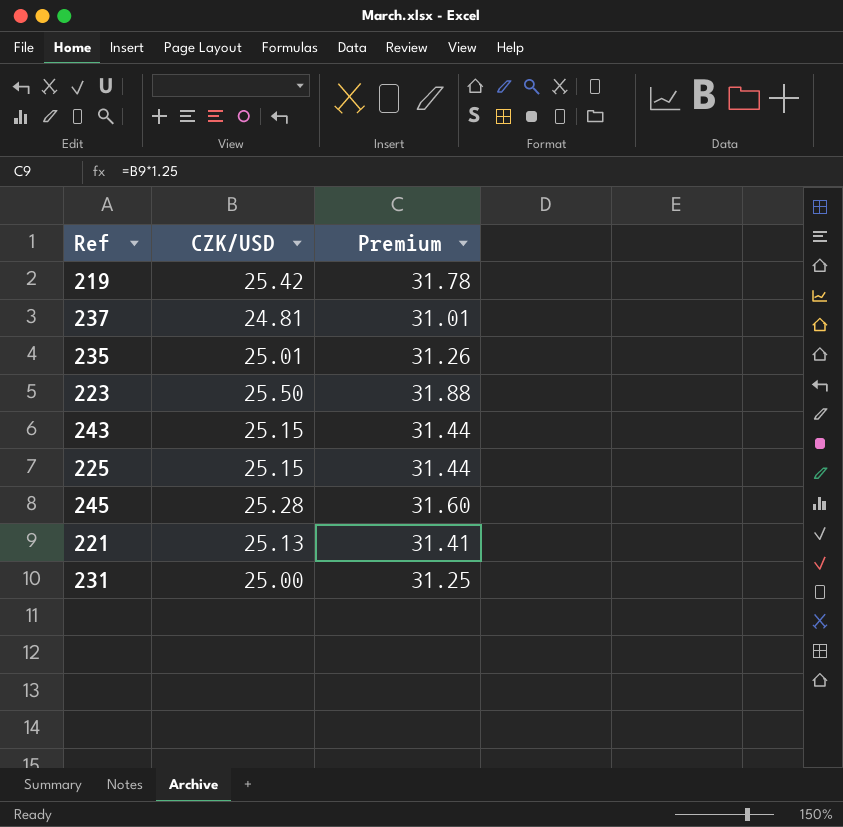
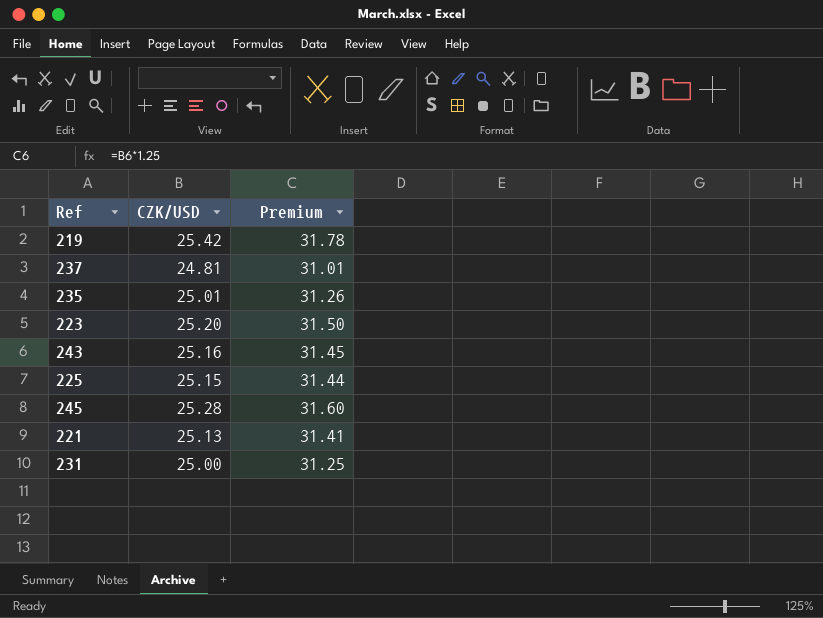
223 | CZK/USD: 25.50 -> 25.20
223 | Premium: 31.88 -> 31.50
243 | CZK/USD: 25.15 -> 25.16
243 | Premium: 31.44 -> 31.45

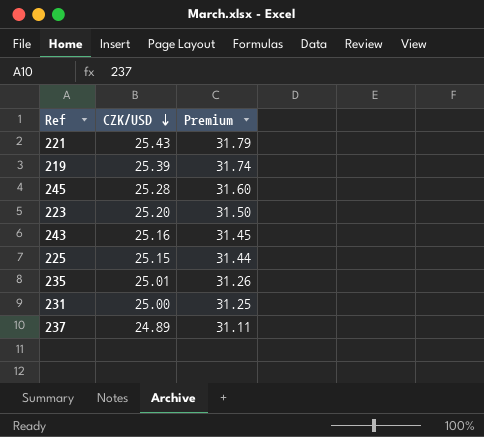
row order: none -> CZK/USD descending
221 | CZK/USD: 25.13 -> 25.43
221 | Premium: 31.41 -> 31.79
219 | CZK/USD: 25.42 -> 25.39
219 | Premium: 31.78 -> 31.74
237 | CZK/USD: 24.81 -> 24.89
237 | Premium: 31.01 -> 31.11

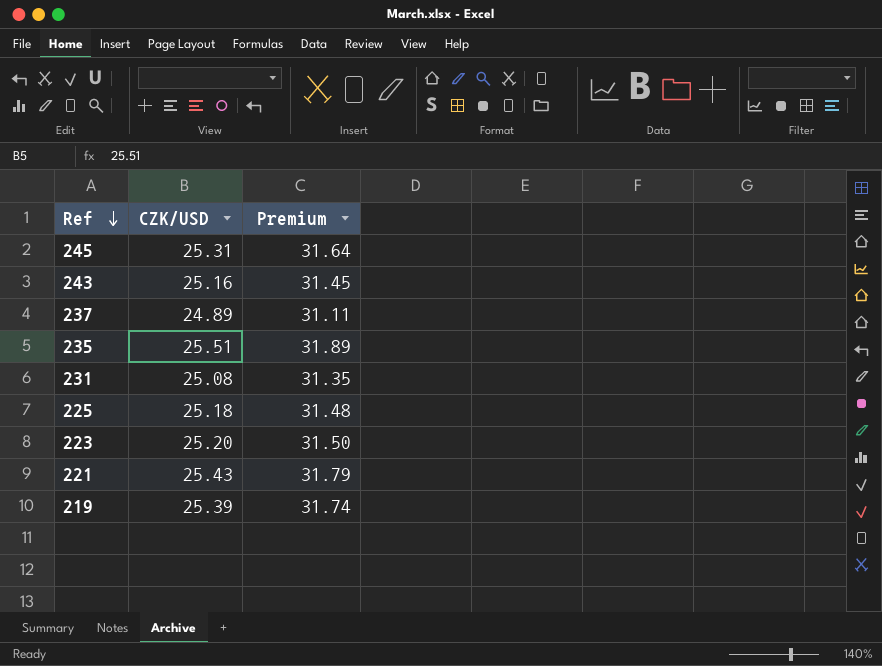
row order: CZK/USD descending -> Ref descending
245 | CZK/USD: 25.28 -> 25.31
245 | Premium: 31.60 -> 31.64
235 | CZK/USD: 25.01 -> 25.51
235 | Premium: 31.26 -> 31.89
231 | CZK/USD: 25.00 -> 25.08
231 | Premium: 31.25 -> 31.35
225 | CZK/USD: 25.15 -> 25.18
225 | Premium: 31.44 -> 31.48

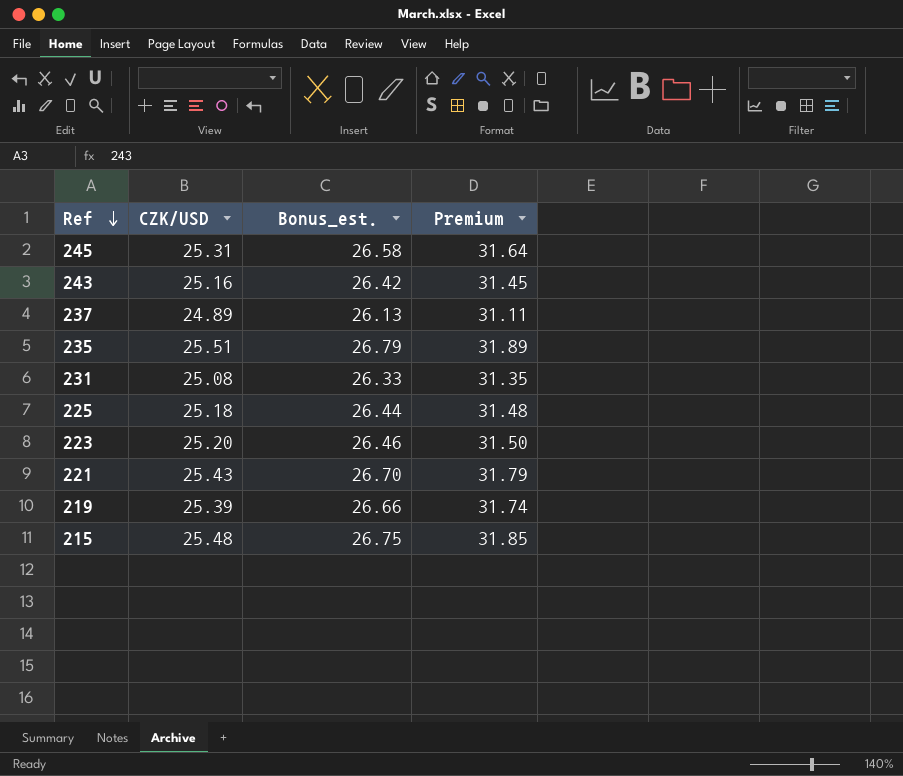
column Bonus_est. | formula: none -> [CZK/USD] * 1.05
row 215: none -> 25.48 | 26.75 | 31.85

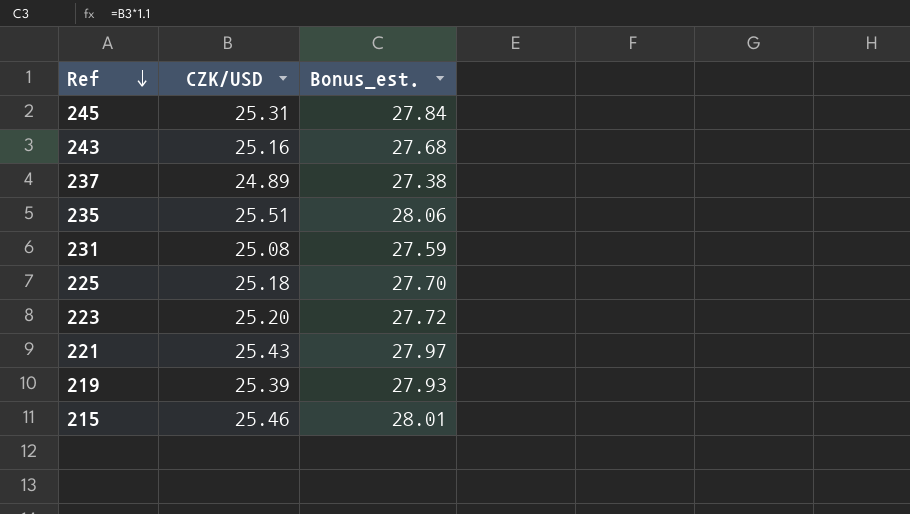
column Premium | formula: [CZK/USD] * 1.25 -> none
column Bonus_est. | formula: [CZK/USD] * 1.05 -> [CZK/USD] * 1.1
215 | CZK/USD: 25.48 -> 25.46

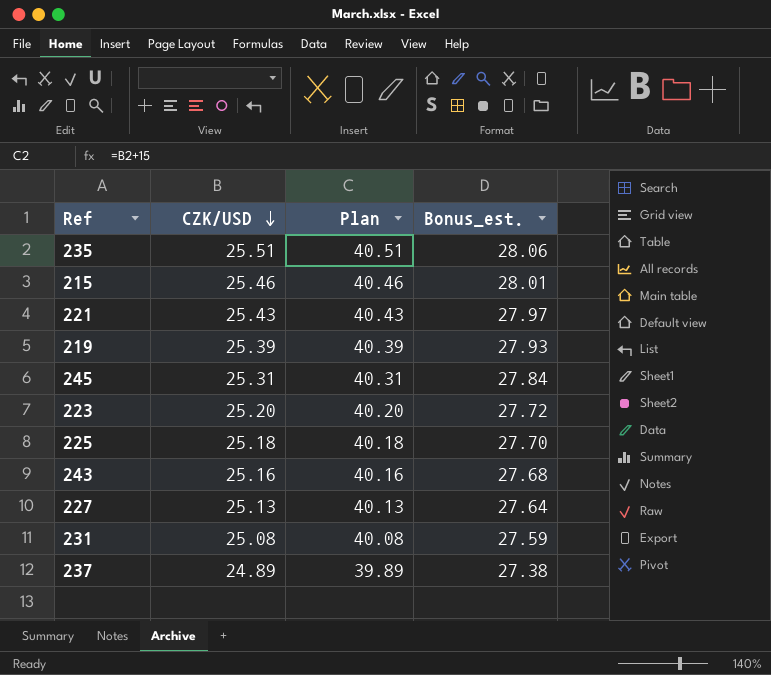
row order: Ref descending -> CZK/USD descending
column Plan | formula: none -> [CZK/USD] + 15
row 227: none -> 25.13 | 40.13 | 27.64

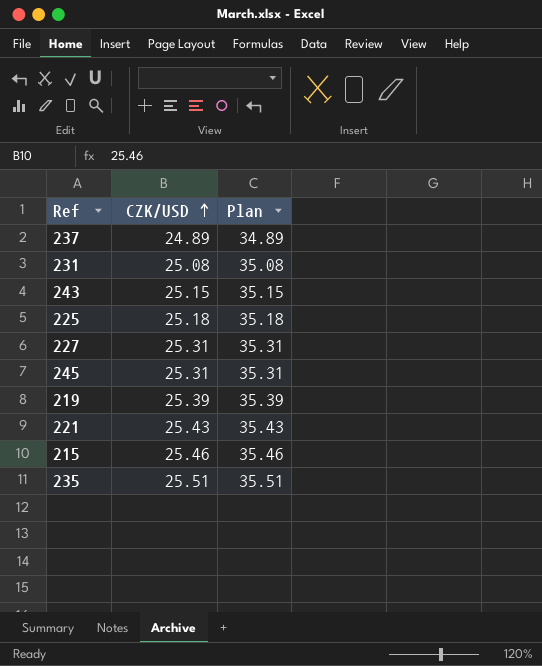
row order: CZK/USD descending -> CZK/USD ascending
column Bonus_est. | formula: [CZK/USD] * 1.1 -> none
column Plan | formula: [CZK/USD] + 15 -> [CZK/USD] + 10
row 223: 25.20 | 40.20 | 27.72 -> none
243 | CZK/USD: 25.16 -> 25.15
227 | CZK/USD: 25.13 -> 25.31

